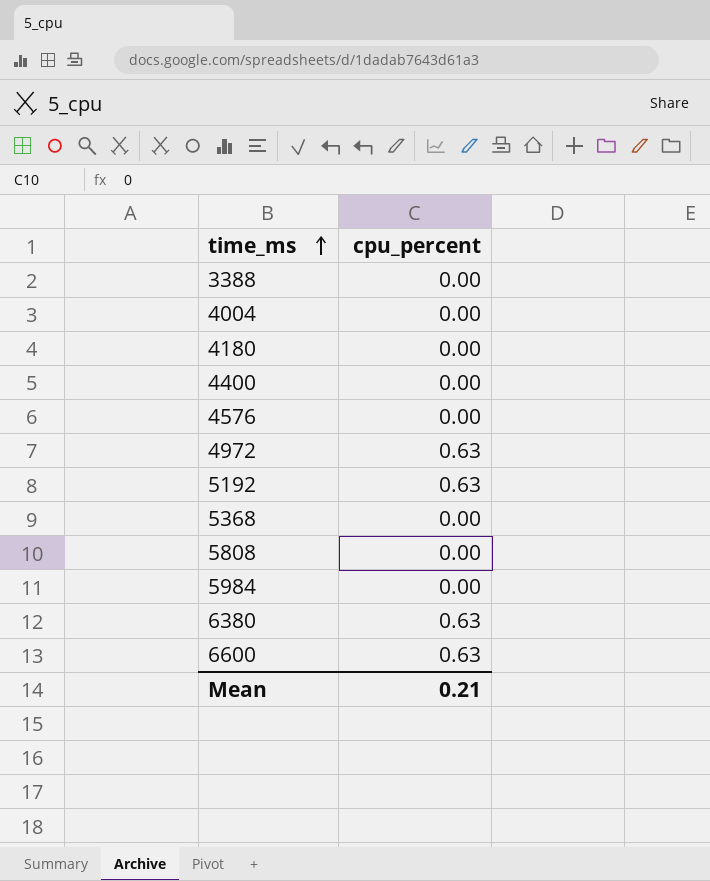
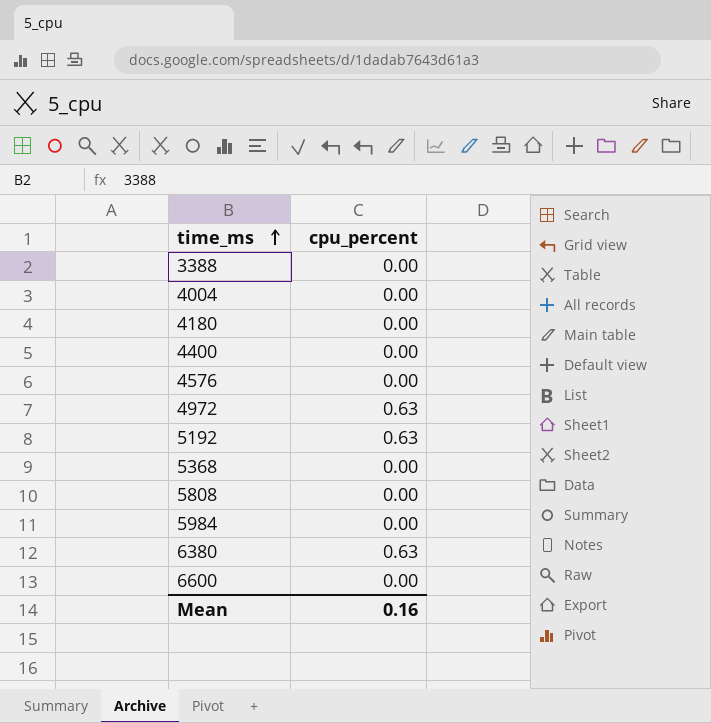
6600 | cpu_percent: 0.63 -> 0.00
Mean | cpu_percent: 0.21 -> 0.16

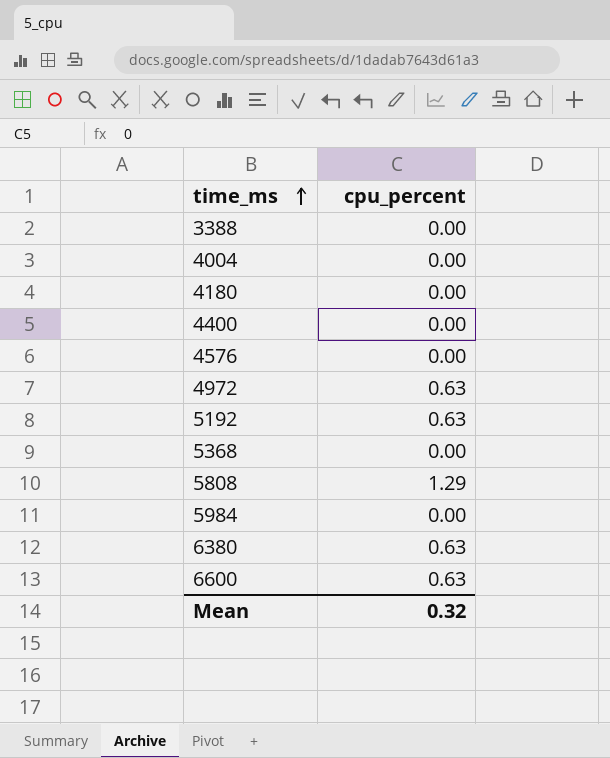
5808 | cpu_percent: 0.00 -> 1.29
6600 | cpu_percent: 0.00 -> 0.63
Mean | cpu_percent: 0.16 -> 0.32

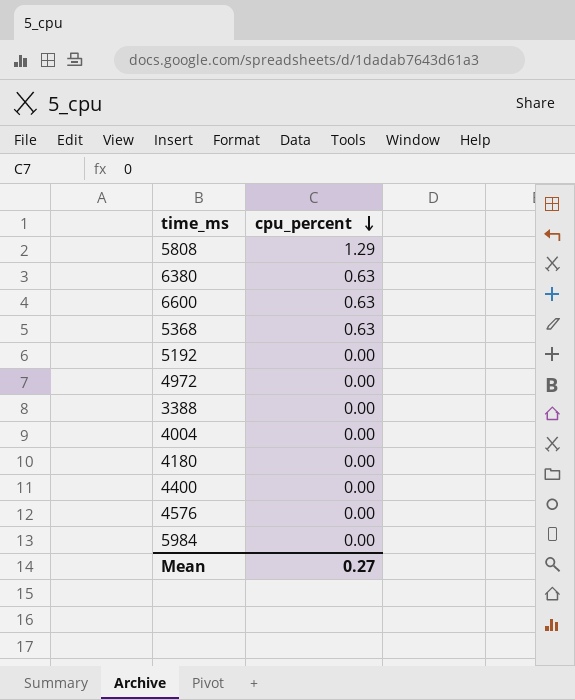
row order: time_ms ascending -> cpu_percent descending
5368 | cpu_percent: 0.00 -> 0.63
5192 | cpu_percent: 0.63 -> 0.00
4972 | cpu_percent: 0.63 -> 0.00
Mean | cpu_percent: 0.32 -> 0.27

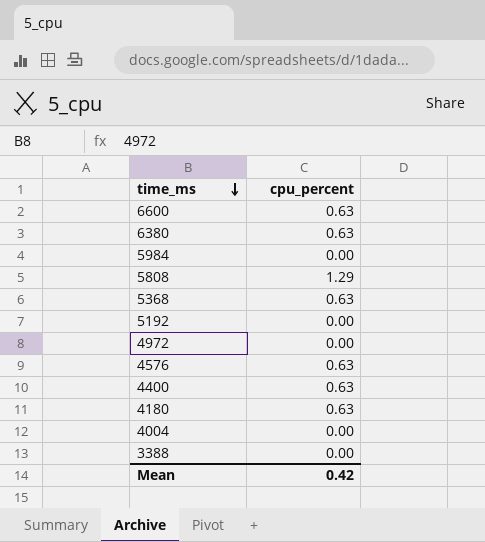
row order: cpu_percent descending -> time_ms descending
4576 | cpu_percent: 0.00 -> 0.63
4400 | cpu_percent: 0.00 -> 0.63
4180 | cpu_percent: 0.00 -> 0.63
Mean | cpu_percent: 0.27 -> 0.42

